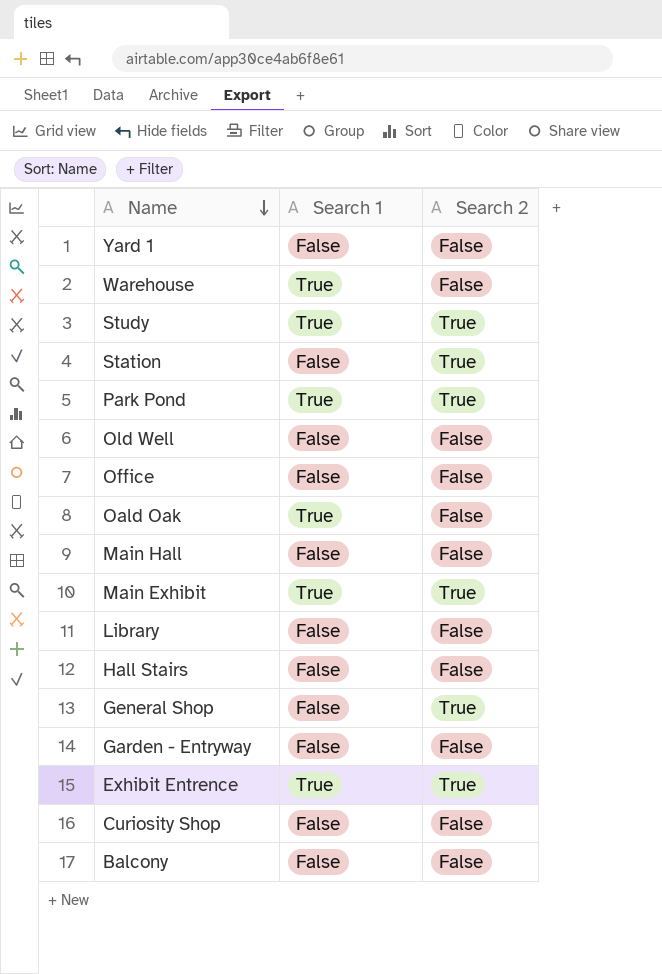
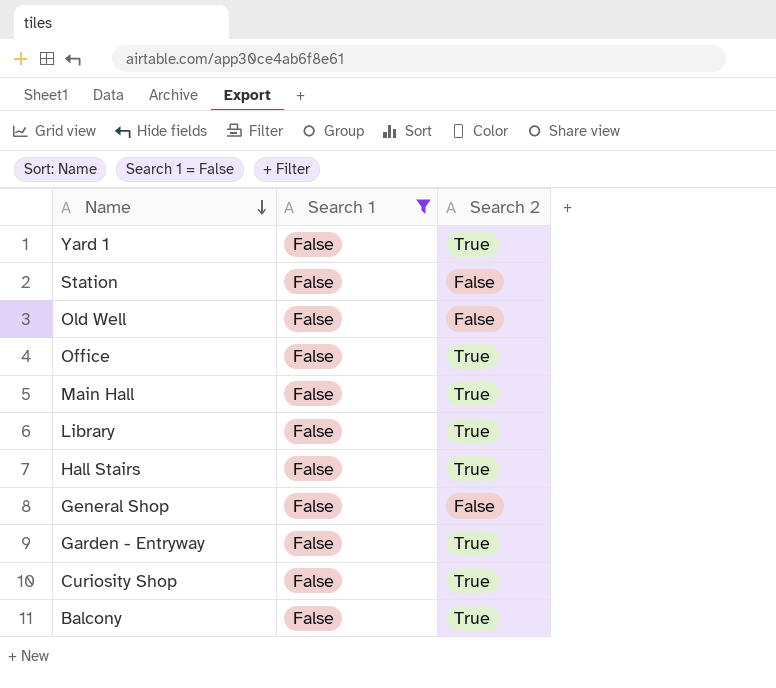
filter: none -> Search 1 = False
Yard 1 | Search 2: False -> True
Station | Search 2: True -> False
Office | Search 2: False -> True
Main Hall | Search 2: False -> True
Library | Search 2: False -> True
Hall Stairs | Search 2: False -> True
General Shop | Search 2: True -> False
Garden - Entryway | Search 2: False -> True
Curiosity Shop | Search 2: False -> True
Balcony | Search 2: False -> True

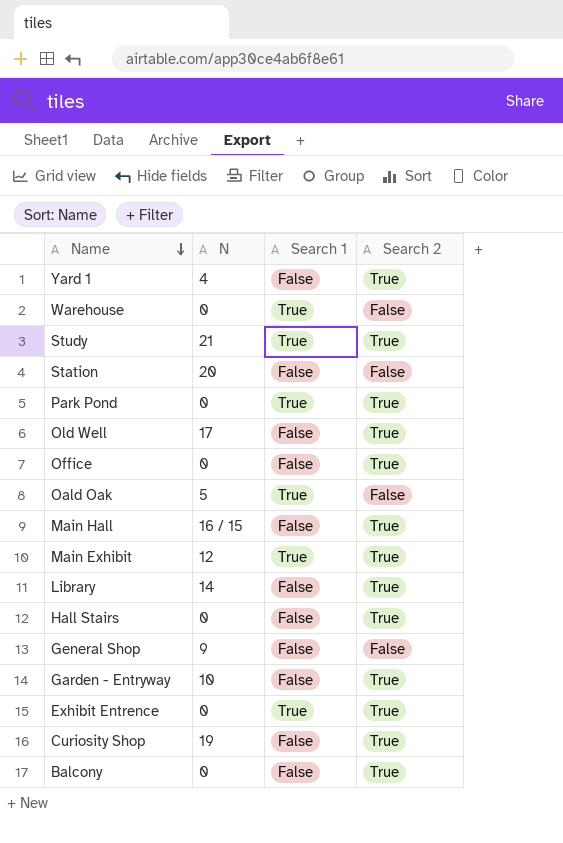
filter: Search 1 = False -> none
column N | position: none -> 2
Old Well | Search 2: False -> True

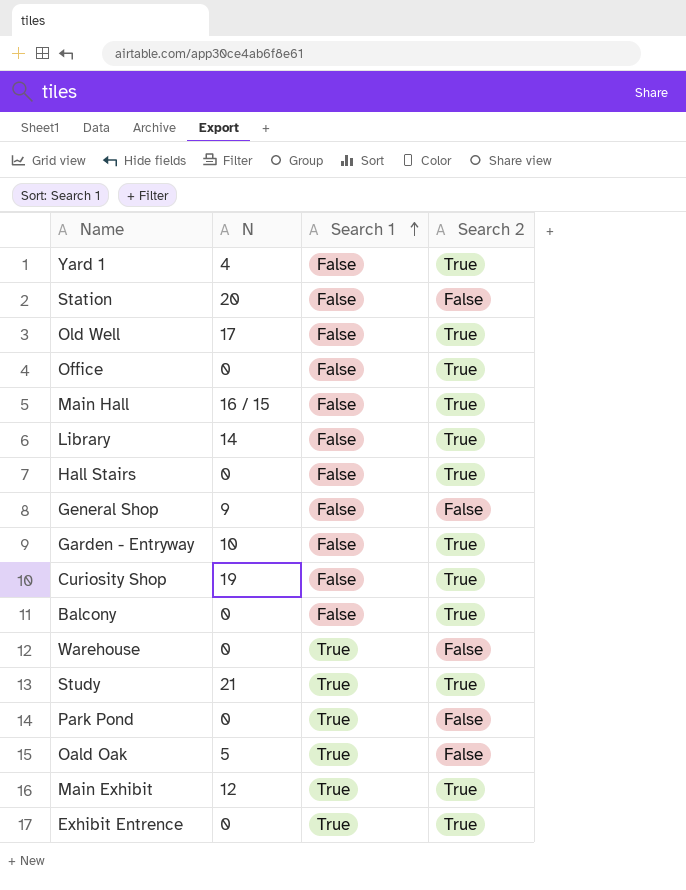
row order: Name descending -> Search 1 ascending
Park Pond | Search 2: True -> False

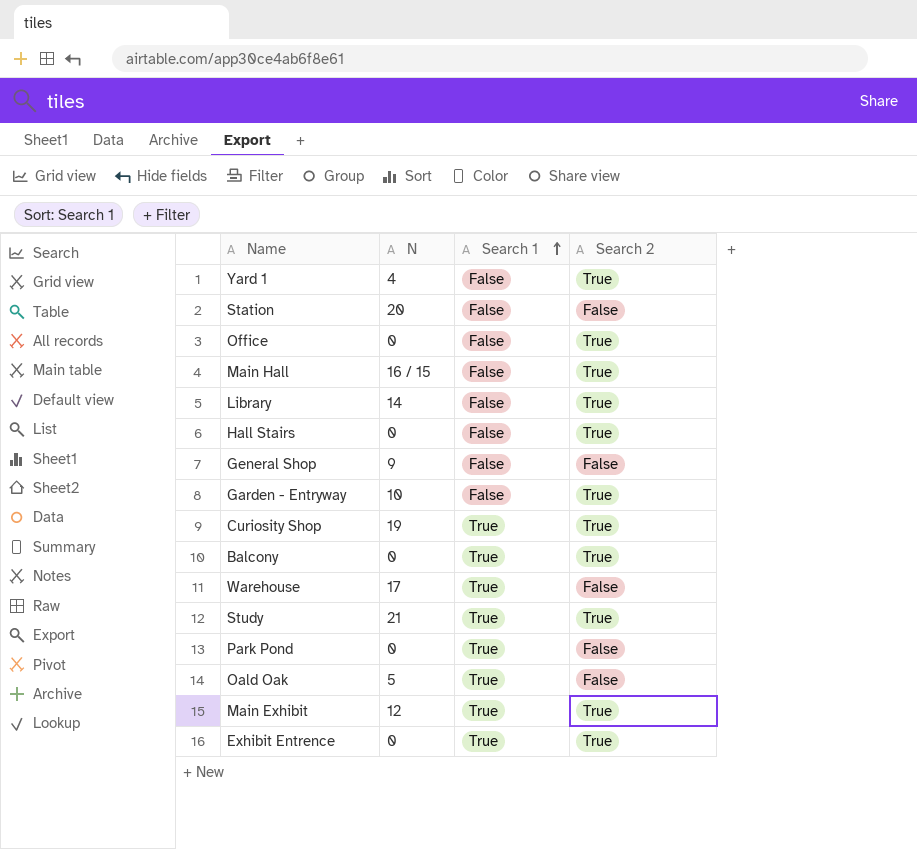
row Old Well: 17 | False | True -> none
Curiosity Shop | Search 1: False -> True
Balcony | Search 1: False -> True
Warehouse | N: 0 -> 17

